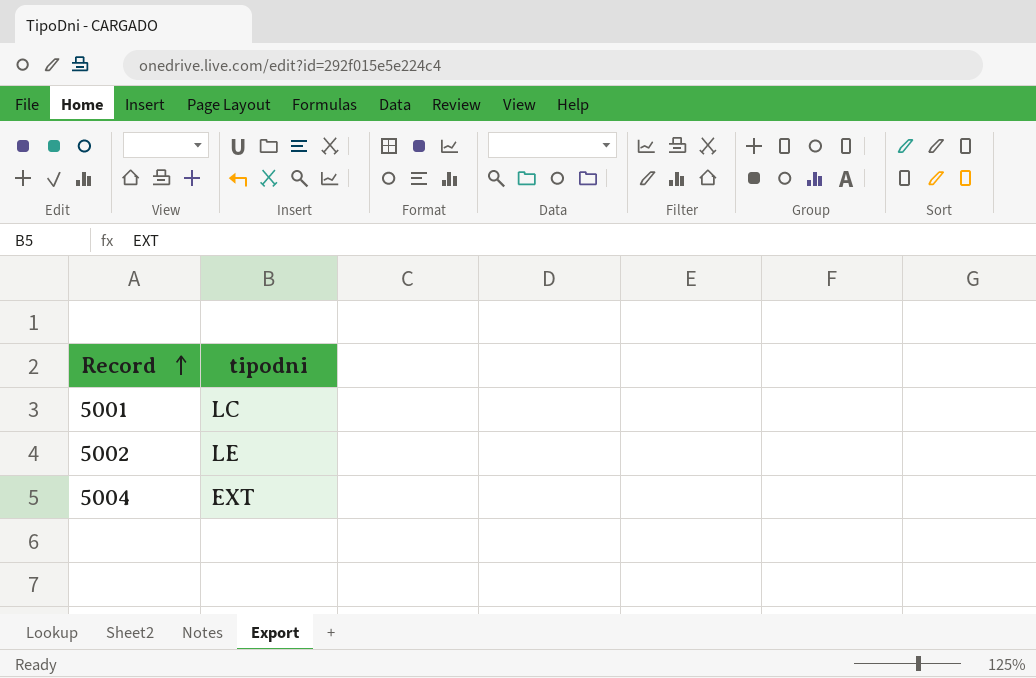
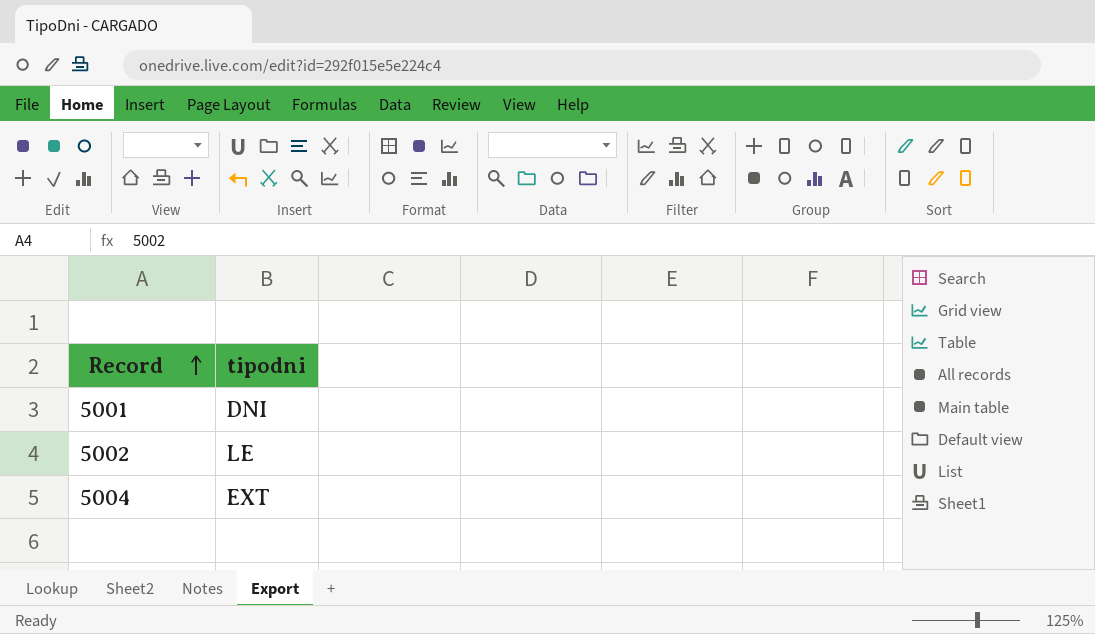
5001 | tipodni: LC -> DNI

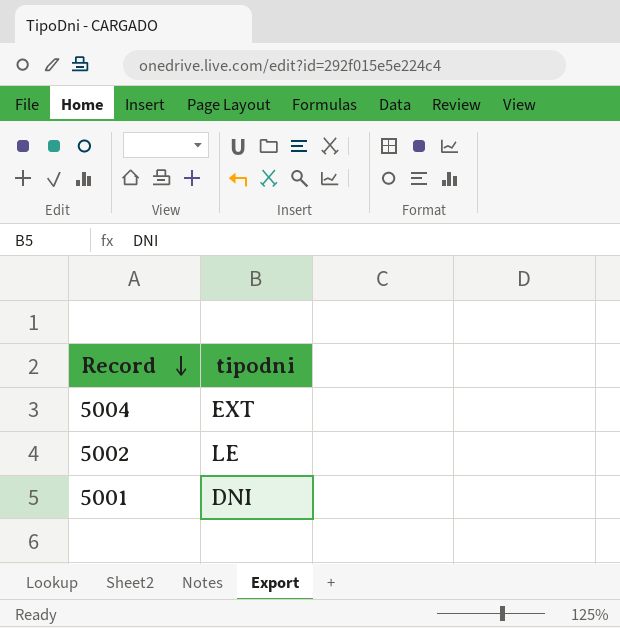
row order: Record ascending -> Record descending

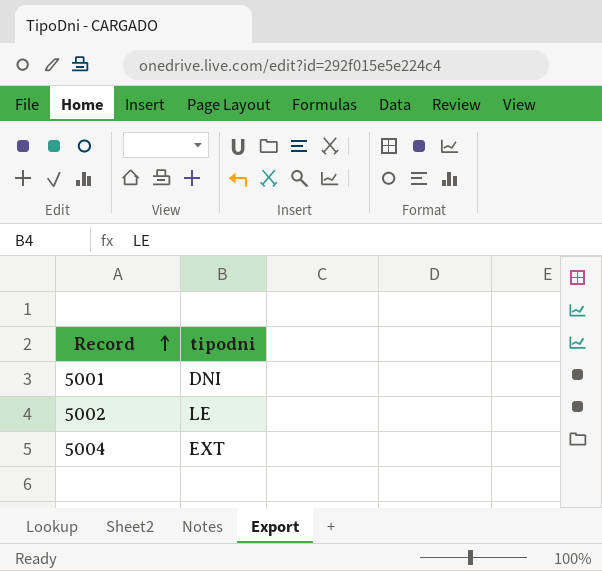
row order: Record descending -> Record ascending

